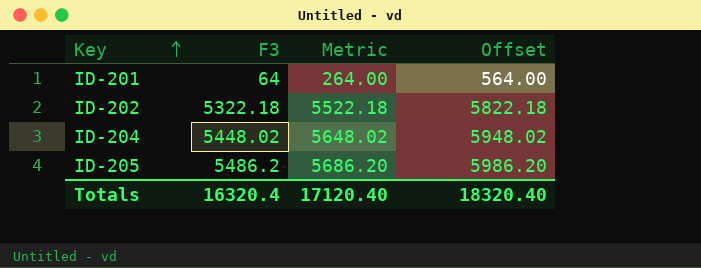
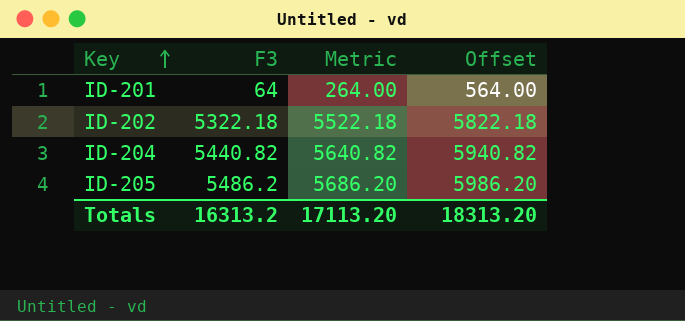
ID-204 | F3: 5448.02 -> 5440.82
ID-204 | Metric: 5648.02 -> 5640.82
ID-204 | Offset: 5948.02 -> 5940.82
Totals | F3: 16320.4 -> 16313.2
Totals | Metric: 17120.40 -> 17113.20
Totals | Offset: 18320.40 -> 18313.20

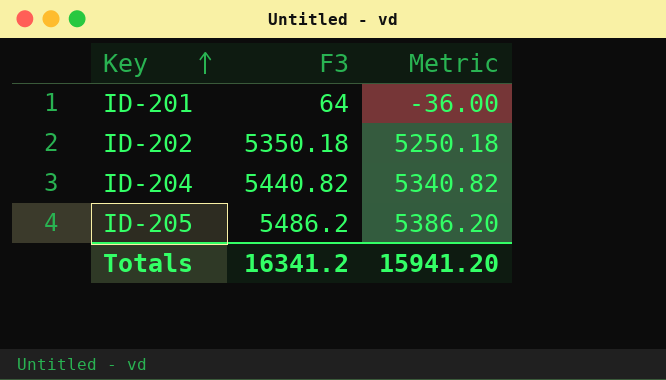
column Offset | formula: [F3] + 500 -> none
column Metric | formula: [F3] + 200 -> [F3] - 100
ID-202 | F3: 5322.18 -> 5350.18
Totals | F3: 16313.2 -> 16341.2
Totals | Metric: 17113.20 -> 15941.20

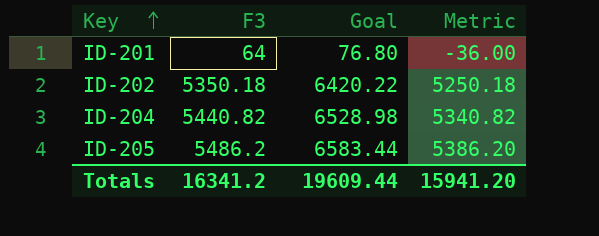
column Goal | formula: none -> [F3] * 1.2

